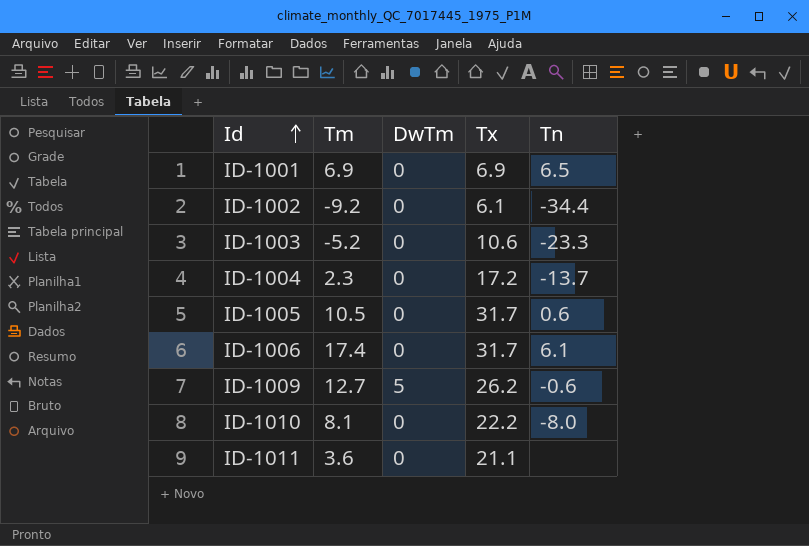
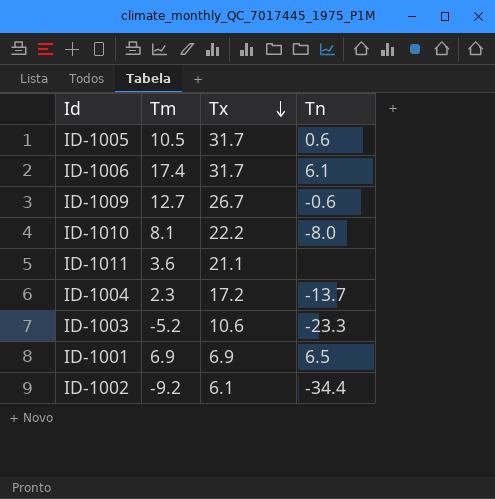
row order: Id ascending -> Tx descending
column DwTm | position: 3 -> none
ID-1009 | Tx: 26.2 -> 26.7

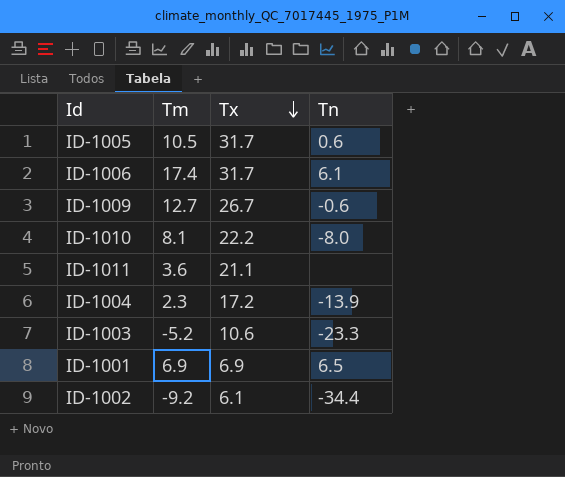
ID-1004 | Tn: -13.7 -> -13.9

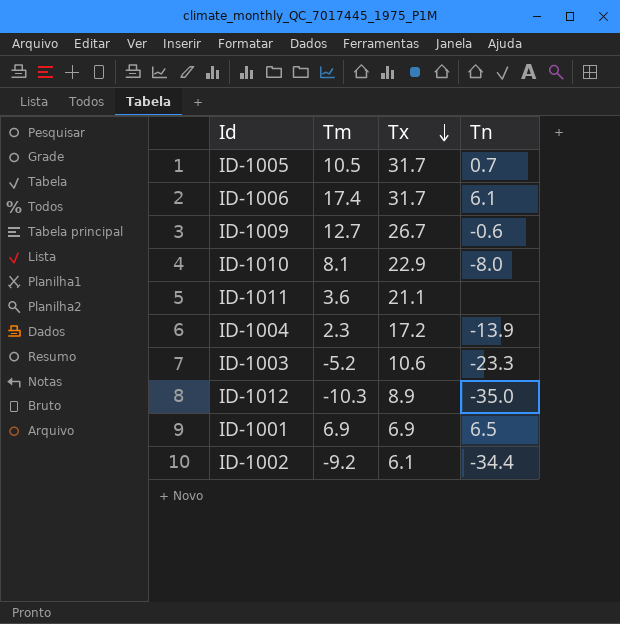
ID-1005 | Tn: 0.6 -> 0.7
ID-1010 | Tx: 22.2 -> 22.9
row ID-1012: none -> -10.3 | 8.9 | -35.0

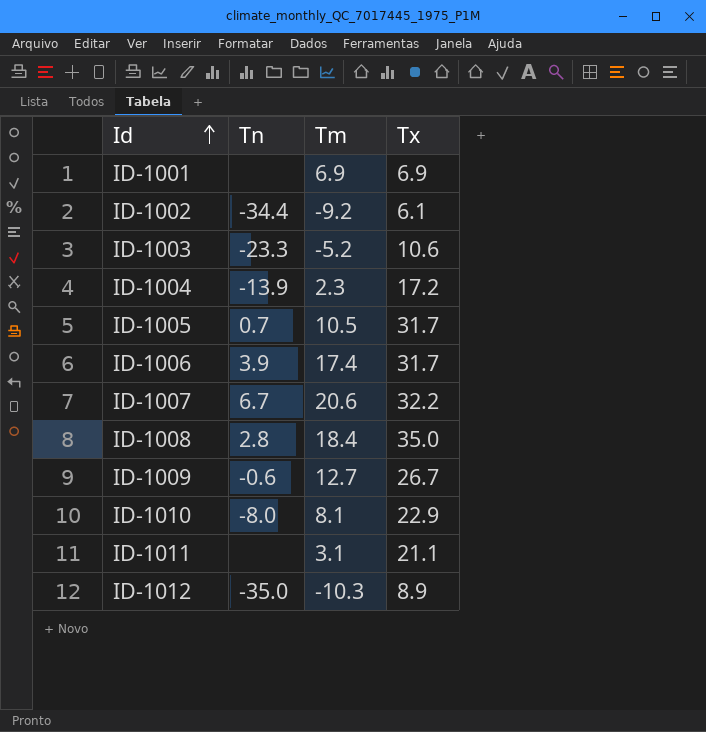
row order: Tx descending -> Id ascending
column Tn | position: 4 -> 2
ID-1001 | Tn: 6.5 -> none
ID-1006 | Tn: 6.1 -> 3.9
row ID-1007: none -> 6.7 | 20.6 | 32.2
row ID-1008: none -> 2.8 | 18.4 | 35.0
ID-1011 | Tm: 3.6 -> 3.1

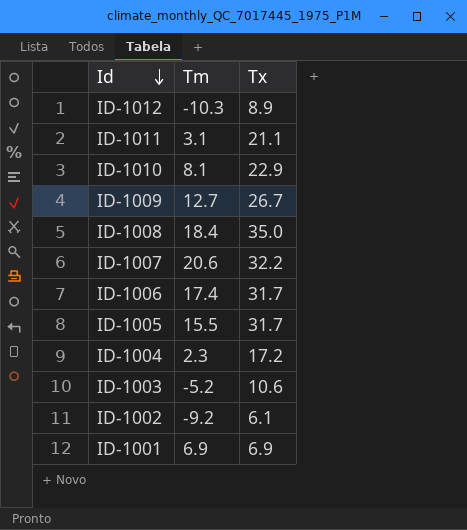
row order: Id ascending -> Id descending
column Tn | position: 2 -> none
ID-1005 | Tm: 10.5 -> 15.5

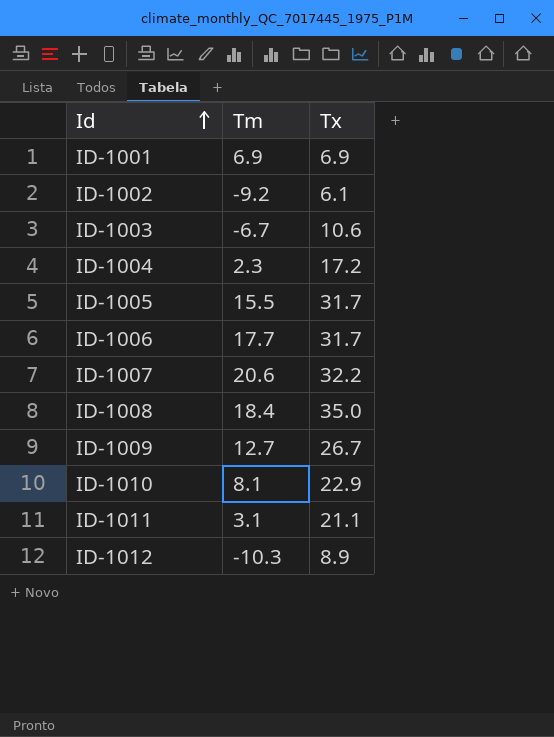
row order: Id descending -> Id ascending
ID-1003 | Tm: -5.2 -> -6.7
ID-1006 | Tm: 17.4 -> 17.7

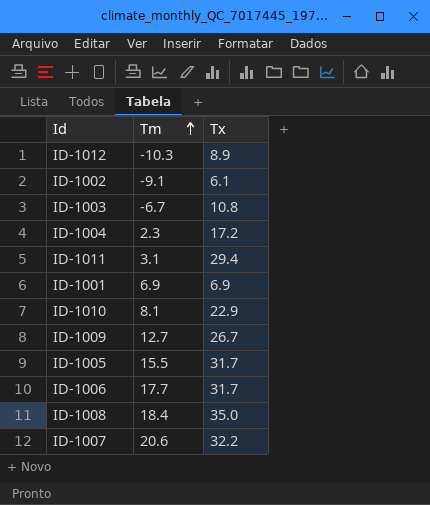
row order: Id ascending -> Tm ascending
ID-1002 | Tm: -9.2 -> -9.1
ID-1003 | Tx: 10.6 -> 10.8
ID-1011 | Tx: 21.1 -> 29.4

